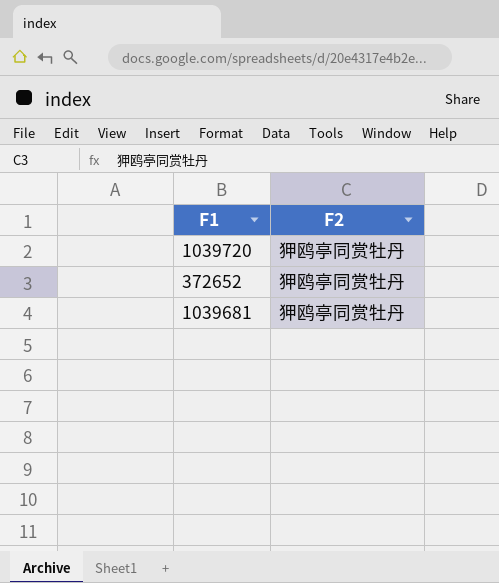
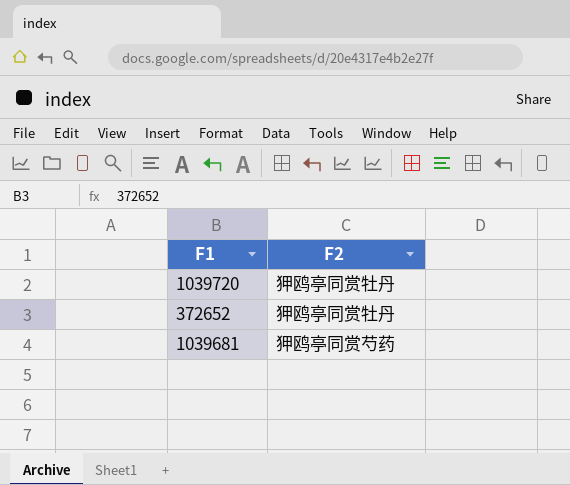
1039681 | F2: 狎鸥亭同赏牡丹 -> 狎鸥亭同赏芍药

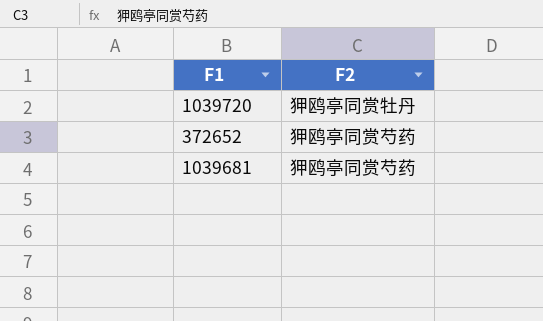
372652 | F2: 狎鸥亭同赏牡丹 -> 狎鸥亭同赏芍药

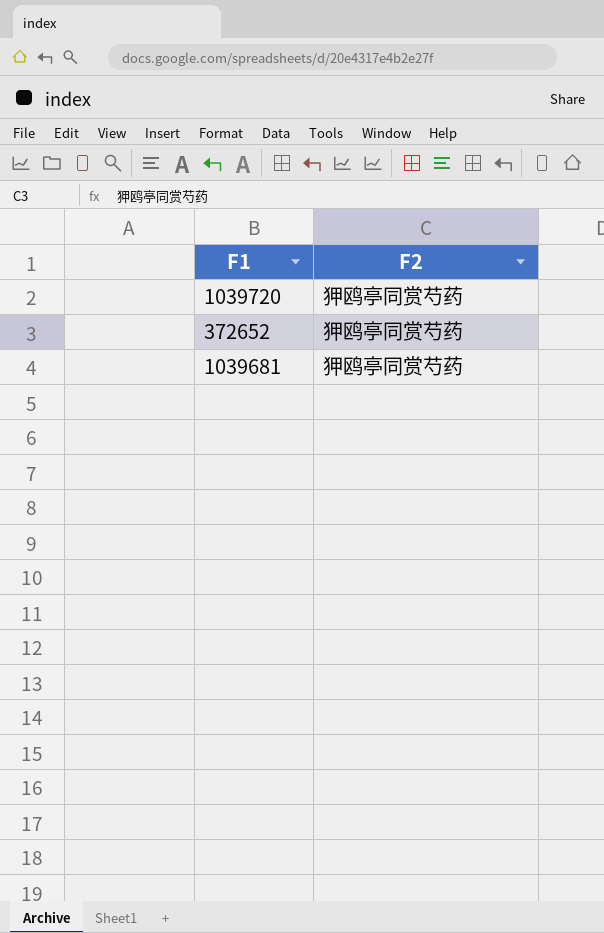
1039720 | F2: 狎鸥亭同赏牡丹 -> 狎鸥亭同赏芍药

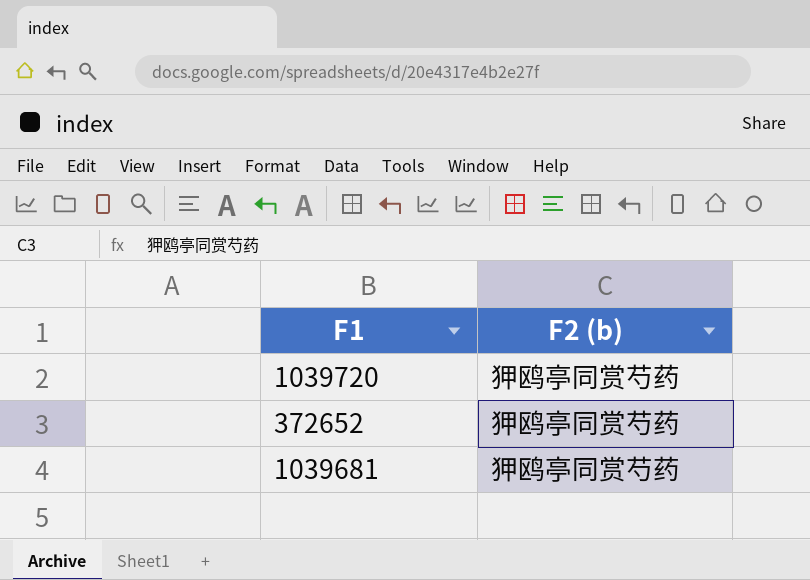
column name: F2 -> F2 (b)

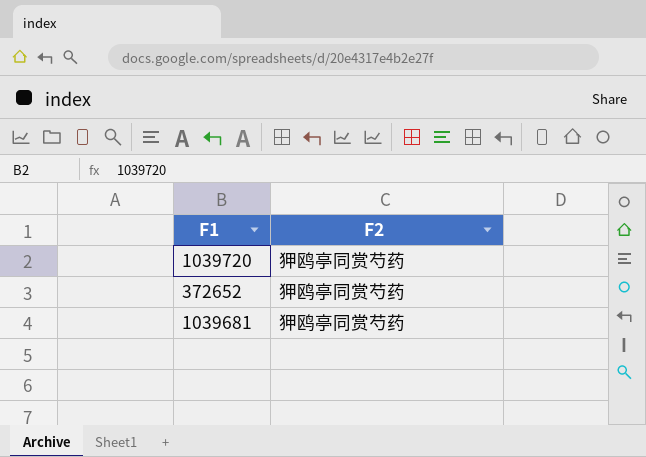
column name: F2 (b) -> F2

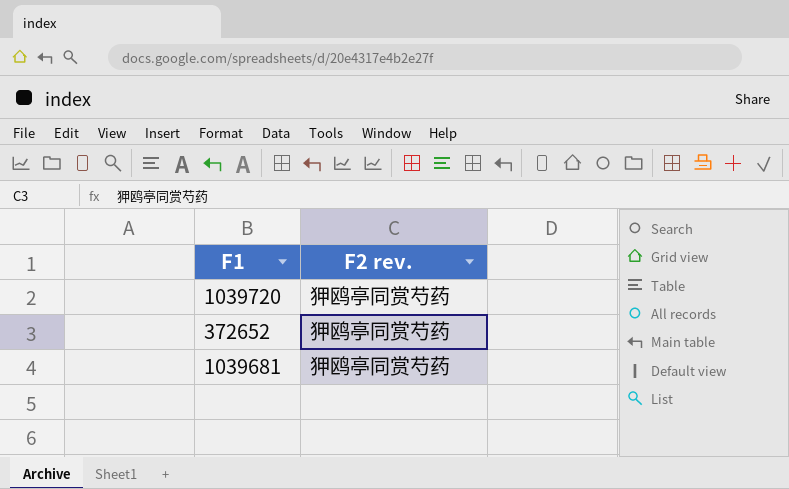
column name: F2 -> F2 rev.

